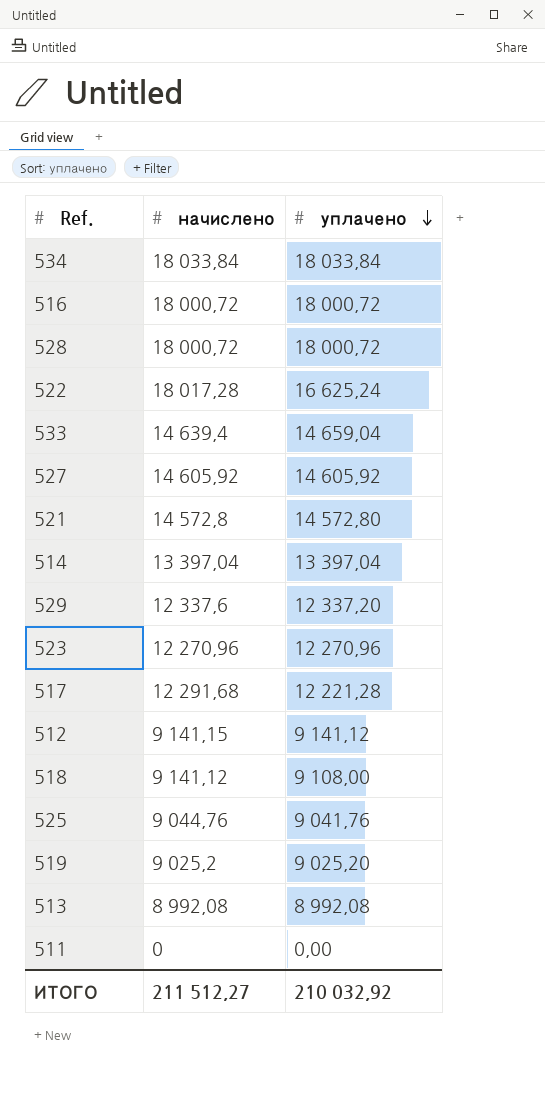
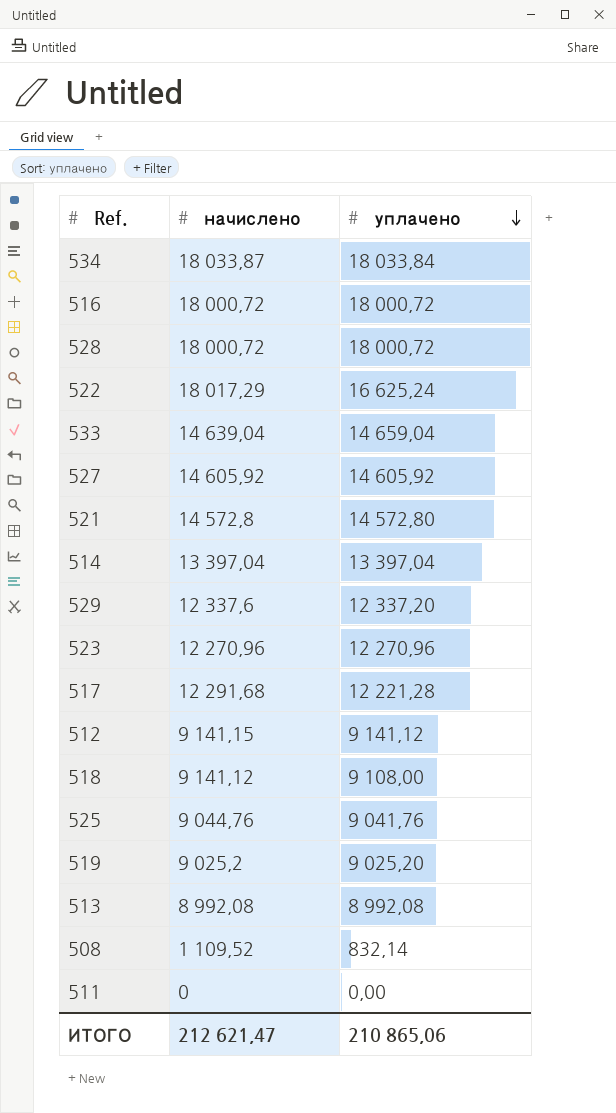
534 | начислено: 18 033,84 -> 18 033,87
522 | начислено: 18 017,28 -> 18 017,29
533 | начислено: 14 639,4 -> 14 639,04
row 508: none -> 1 109,52 | 832,14
ИТОГО | начислено: 211 512,27 -> 212 621,47
ИТОГО | уплачено: 210 032,92 -> 210 865,06

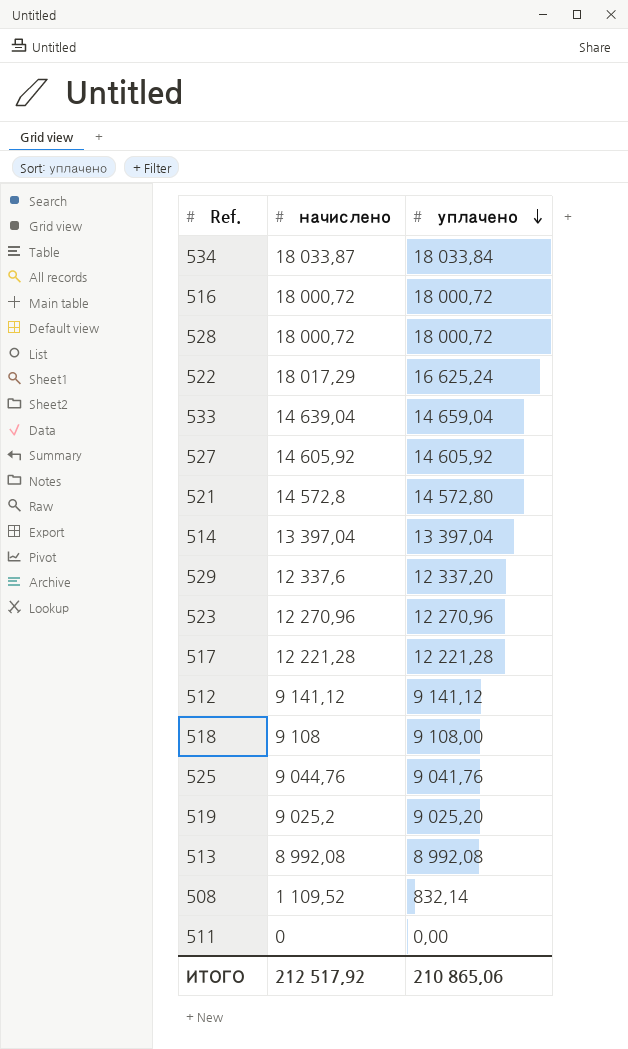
517 | начислено: 12 291,68 -> 12 221,28
512 | начислено: 9 141,15 -> 9 141,12
518 | начислено: 9 141,12 -> 9 108
ИТОГО | начислено: 212 621,47 -> 212 517,92

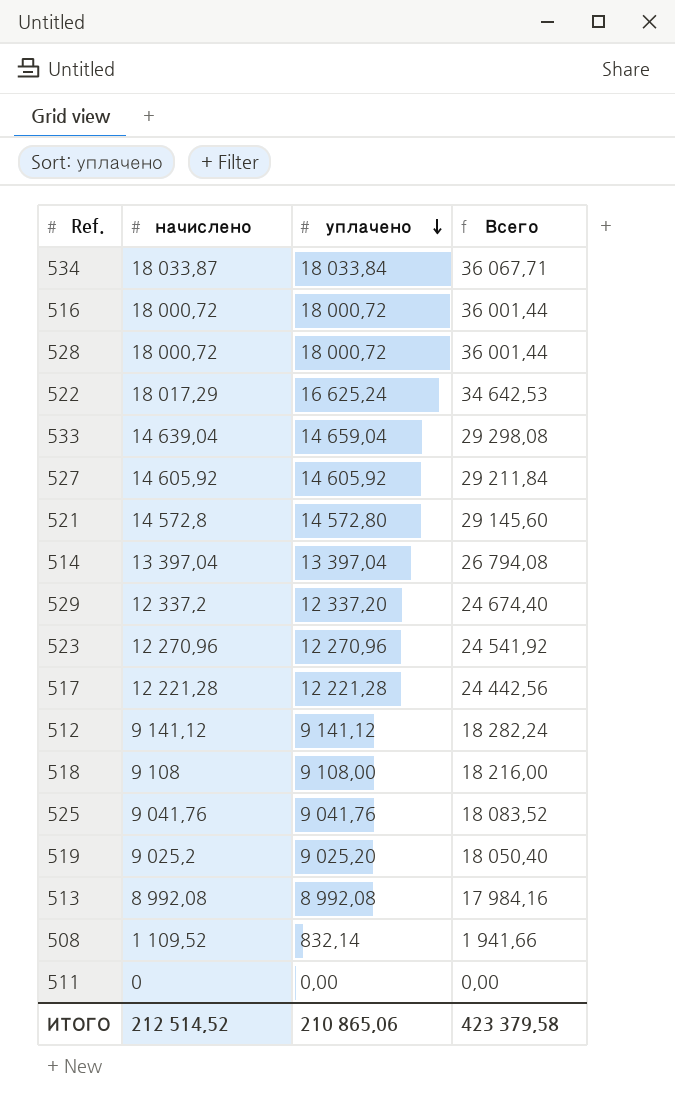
column Всего | formula: none -> [начислено] + [уплачено]
529 | начислено: 12 337,6 -> 12 337,2
525 | начислено: 9 044,76 -> 9 041,76
ИТОГО | начислено: 212 517,92 -> 212 514,52

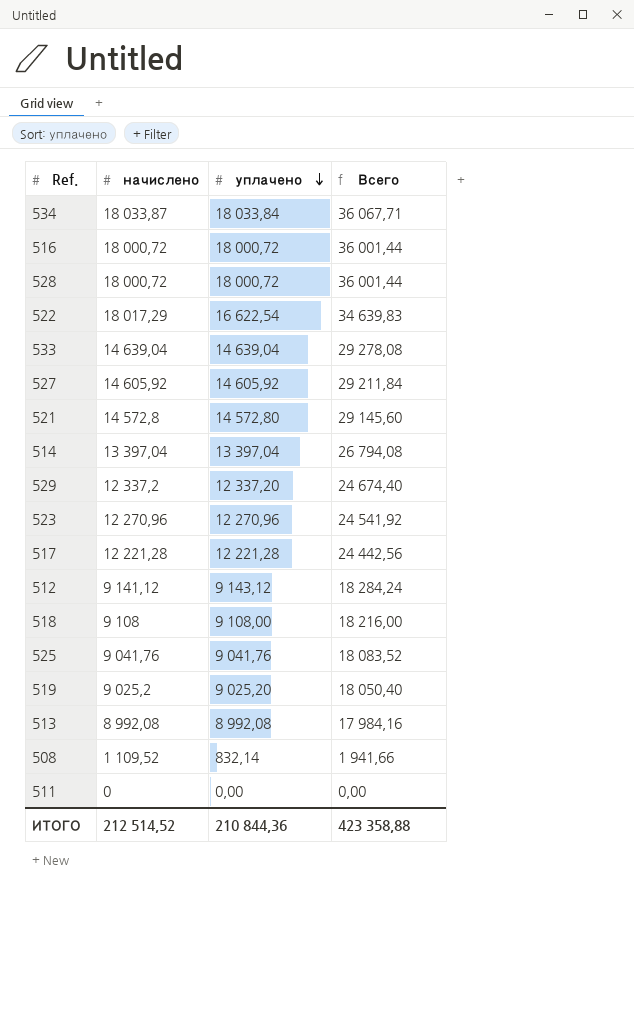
522 | уплачено: 16 625,24 -> 16 622,54
522 | Всего: 34 642,53 -> 34 639,83
533 | уплачено: 14 659,04 -> 14 639,04
533 | Всего: 29 298,08 -> 29 278,08
512 | уплачено: 9 141,12 -> 9 143,12
512 | Всего: 18 282,24 -> 18 284,24
ИТОГО | уплачено: 210 865,06 -> 210 844,36
ИТОГО | Всего: 423 379,58 -> 423 358,88

